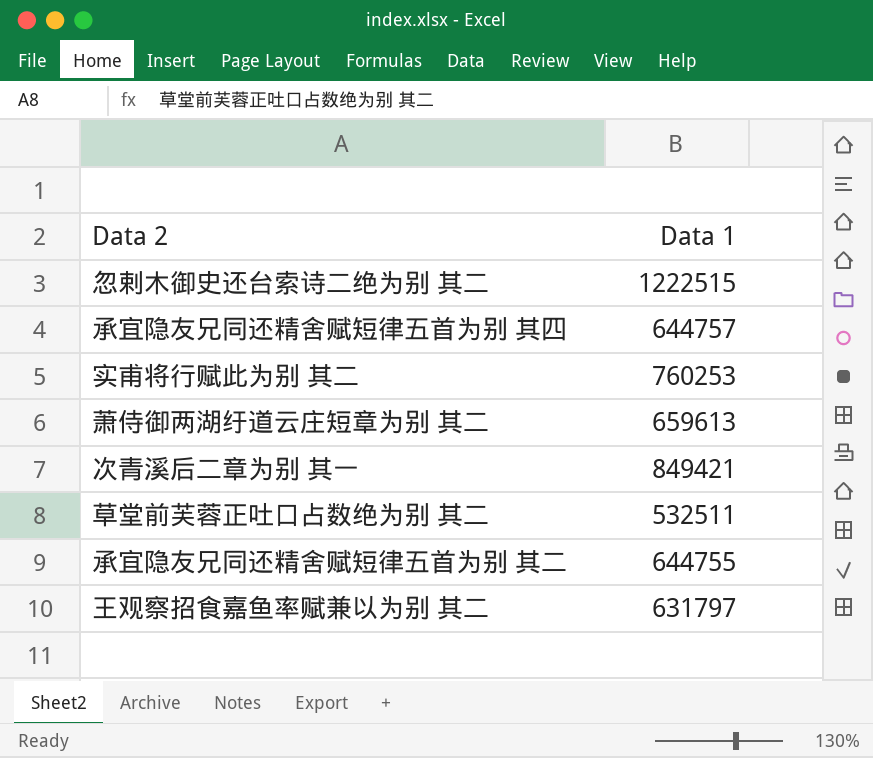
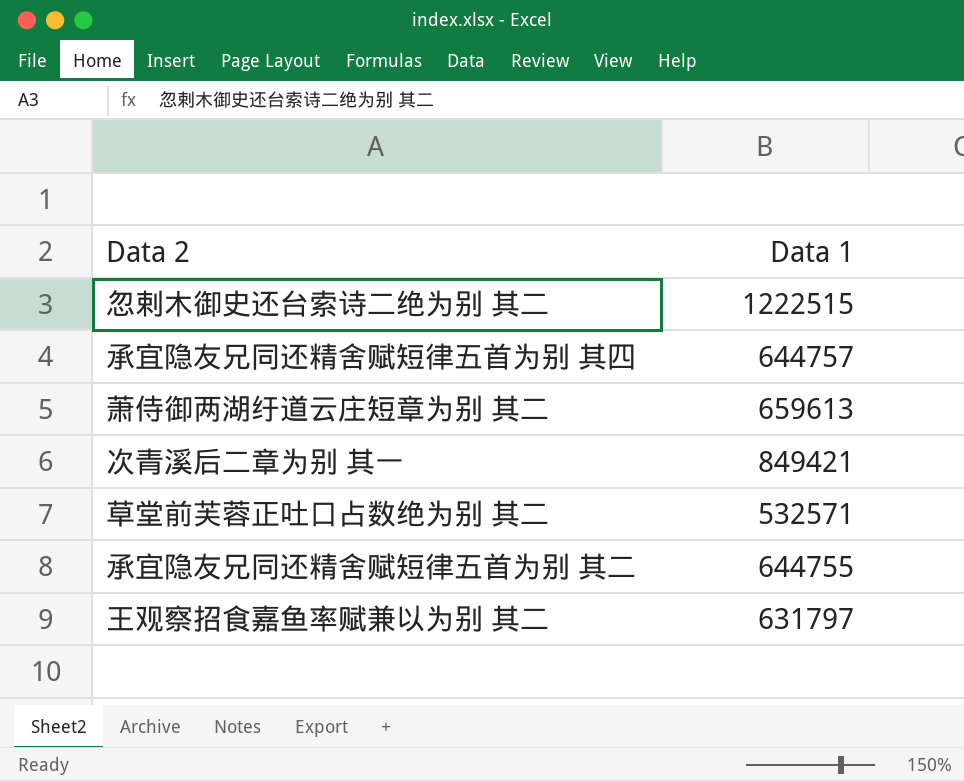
row 实甫将行赋此为别 其二: 760253 -> none
草堂前芙蓉正吐口占数绝为别 其二 | Data 1: 532511 -> 532571

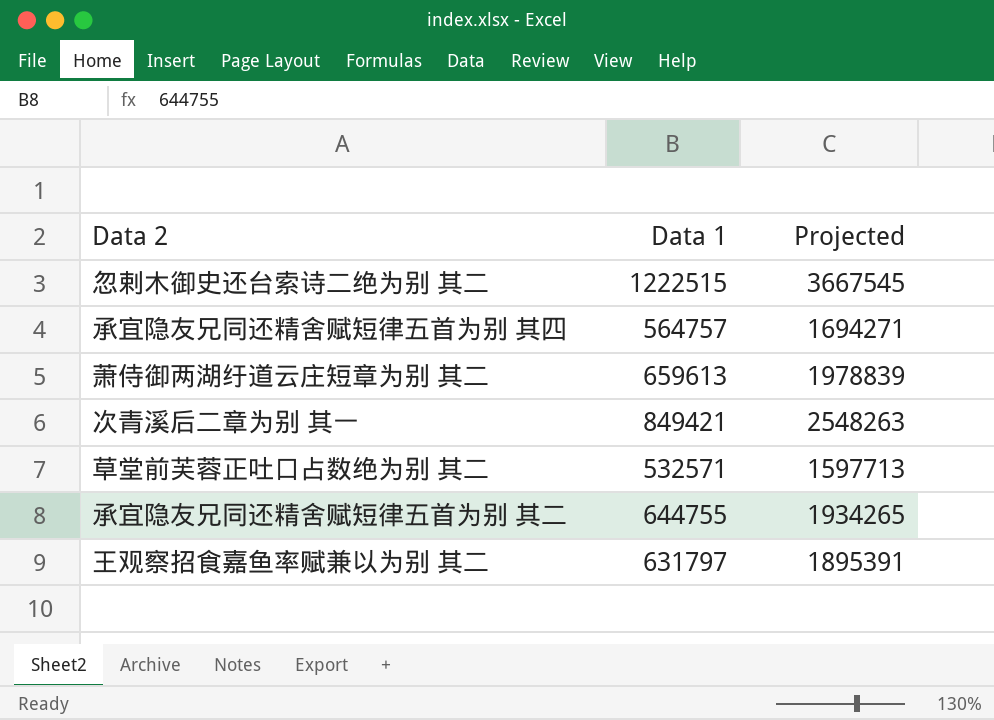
column Projected | formula: none -> [Data 1] * 3
承宜隐友兄同还精舍赋短律五首为别 其四 | Data 1: 644757 -> 564757

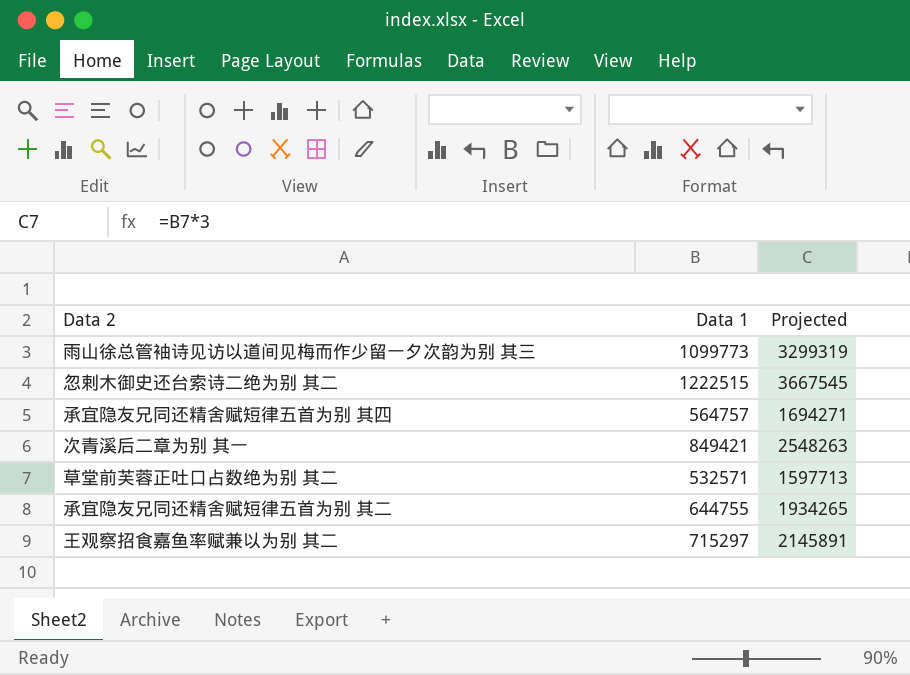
row 萧侍御两湖纡道云庄短章为别 其二: 659613 | 1978839 -> none
row 雨山徐总管袖诗见访以道间见梅而作少留一夕次韵为别 其三: none -> 1099773 | 3299319
王观察招食嘉鱼率赋兼以为别 其二 | Data 1: 631797 -> 715297
王观察招食嘉鱼率赋兼以为别 其二 | Projected: 1895391 -> 2145891

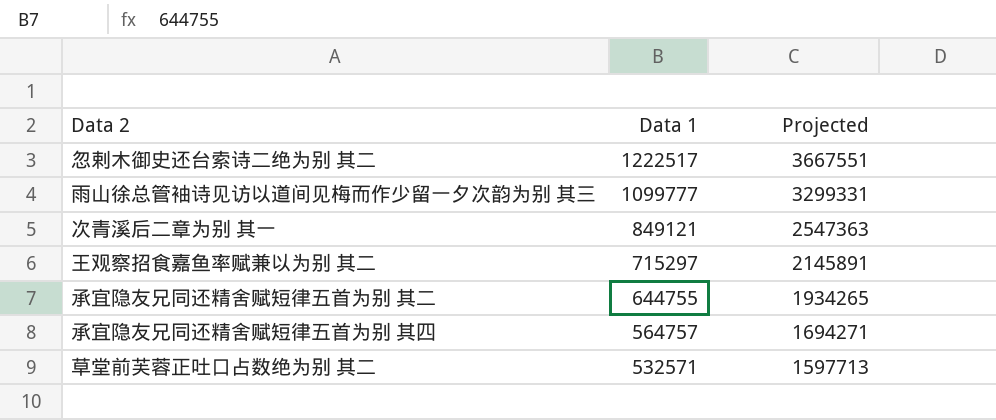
row order: none -> Data 1 descending
忽剌木御史还台索诗二绝为别 其二 | Data 1: 1222515 -> 1222517
忽剌木御史还台索诗二绝为别 其二 | Projected: 3667545 -> 3667551
雨山徐总管袖诗见访以道间见梅而作少留一夕次韵为别 其三 | Data 1: 1099773 -> 1099777
雨山徐总管袖诗见访以道间见梅而作少留一夕次韵为别 其三 | Projected: 3299319 -> 3299331
次青溪后二章为别 其一 | Data 1: 849421 -> 849121
次青溪后二章为别 其一 | Projected: 2548263 -> 2547363

